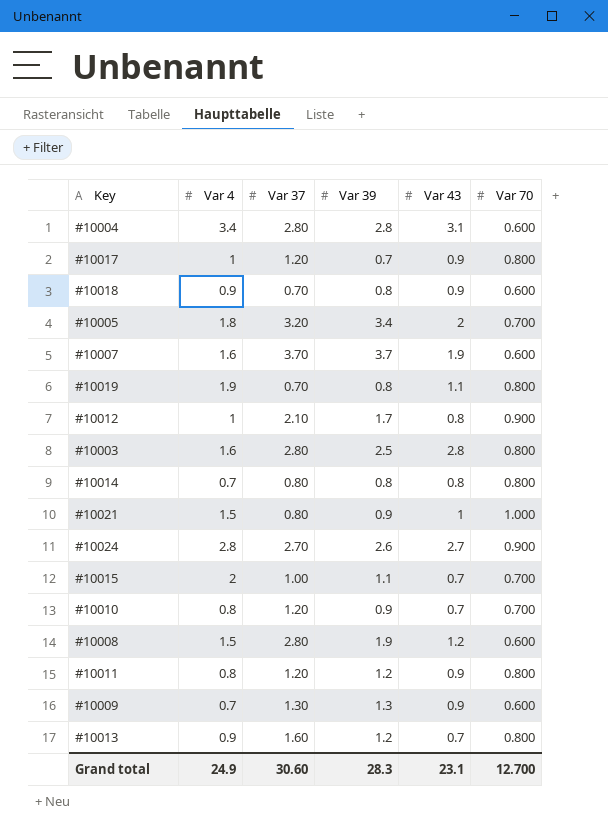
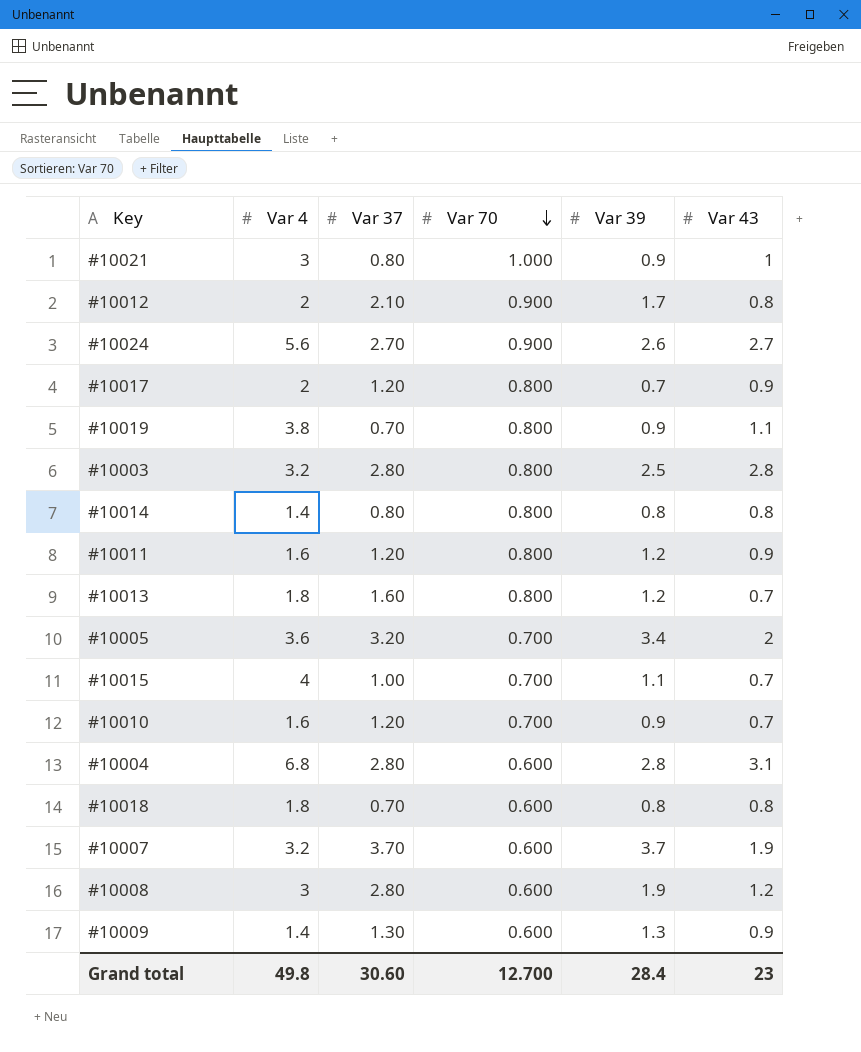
row order: none -> Var 70 descending
column Var 70 | position: 6 -> 4
#10021 | Var 4: 1.5 -> 3
#10012 | Var 4: 1 -> 2
#10024 | Var 4: 2.8 -> 5.6
#10017 | Var 4: 1 -> 2
#10019 | Var 4: 1.9 -> 3.8
#10019 | Var 39: 0.8 -> 0.9
#10003 | Var 4: 1.6 -> 3.2
#10014 | Var 4: 0.7 -> 1.4
#10011 | Var 4: 0.8 -> 1.6
#10013 | Var 4: 0.9 -> 1.8
#10005 | Var 4: 1.8 -> 3.6
#10015 | Var 4: 2 -> 4
#10010 | Var 4: 0.8 -> 1.6
#10004 | Var 4: 3.4 -> 6.8
#10018 | Var 4: 0.9 -> 1.8
#10018 | Var 43: 0.9 -> 0.8
#10007 | Var 4: 1.6 -> 3.2
#10008 | Var 4: 1.5 -> 3
#10009 | Var 4: 0.7 -> 1.4
Grand total | Var 4: 24.9 -> 49.8
Grand total | Var 39: 28.3 -> 28.4
Grand total | Var 43: 23.1 -> 23

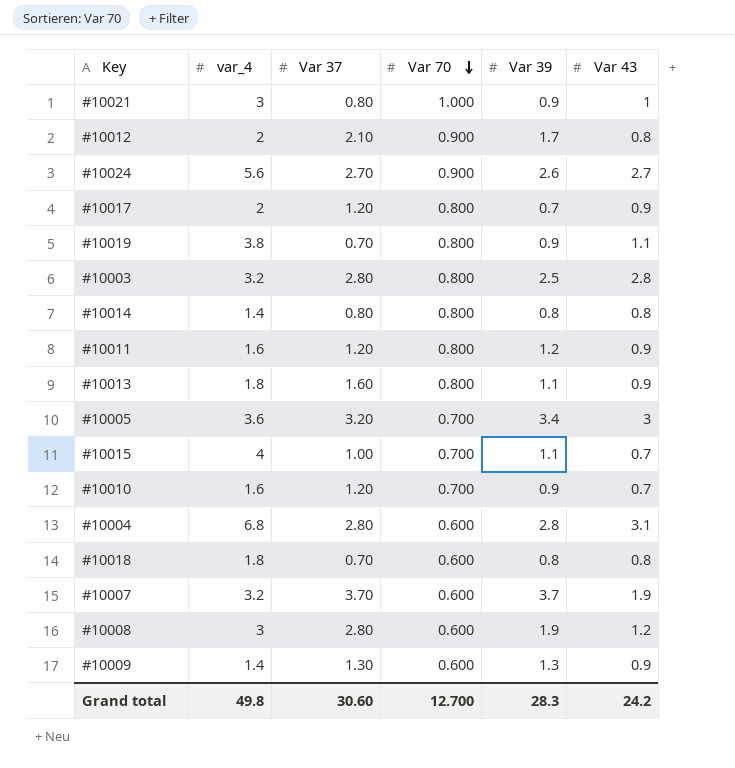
column name: Var 4 -> var_4
#10013 | Var 39: 1.2 -> 1.1
#10013 | Var 43: 0.7 -> 0.9
#10005 | Var 43: 2 -> 3
Grand total | Var 39: 28.4 -> 28.3
Grand total | Var 43: 23 -> 24.2

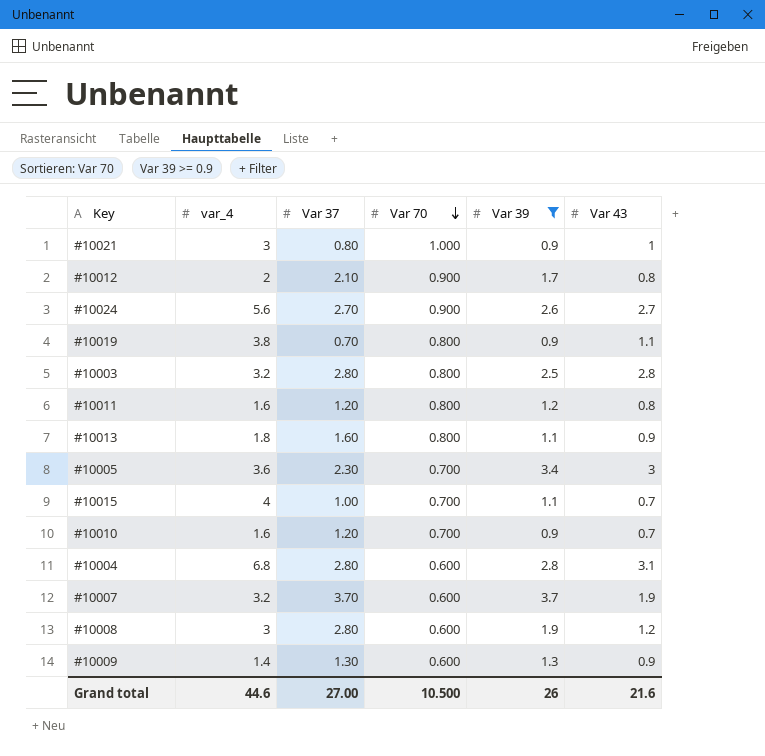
filter: none -> Var 39 >= 0.9
#10011 | Var 43: 0.9 -> 0.8
#10005 | Var 37: 3.20 -> 2.30
Grand total | var_4: 49.8 -> 44.6
Grand total | Var 37: 30.60 -> 27.00
Grand total | Var 70: 12.700 -> 10.500
Grand total | Var 39: 28.3 -> 26
Grand total | Var 43: 24.2 -> 21.6

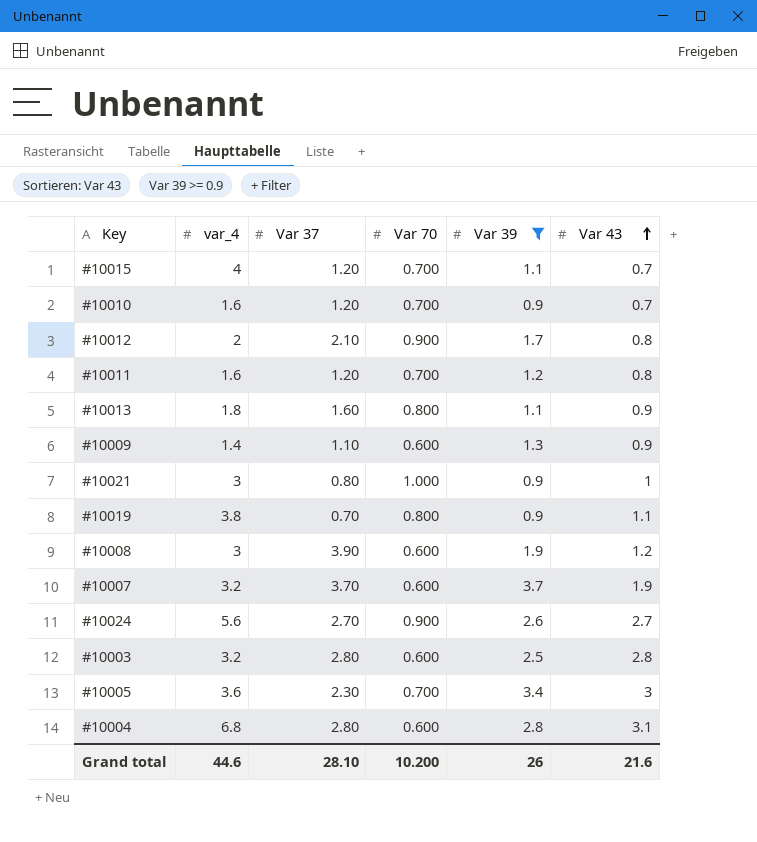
row order: Var 70 descending -> Var 43 ascending
#10015 | Var 37: 1.00 -> 1.20
#10011 | Var 70: 0.800 -> 0.700
#10009 | Var 37: 1.30 -> 1.10
#10008 | Var 37: 2.80 -> 3.90
#10003 | Var 70: 0.800 -> 0.600
Grand total | Var 37: 27.00 -> 28.10
Grand total | Var 70: 10.500 -> 10.200

